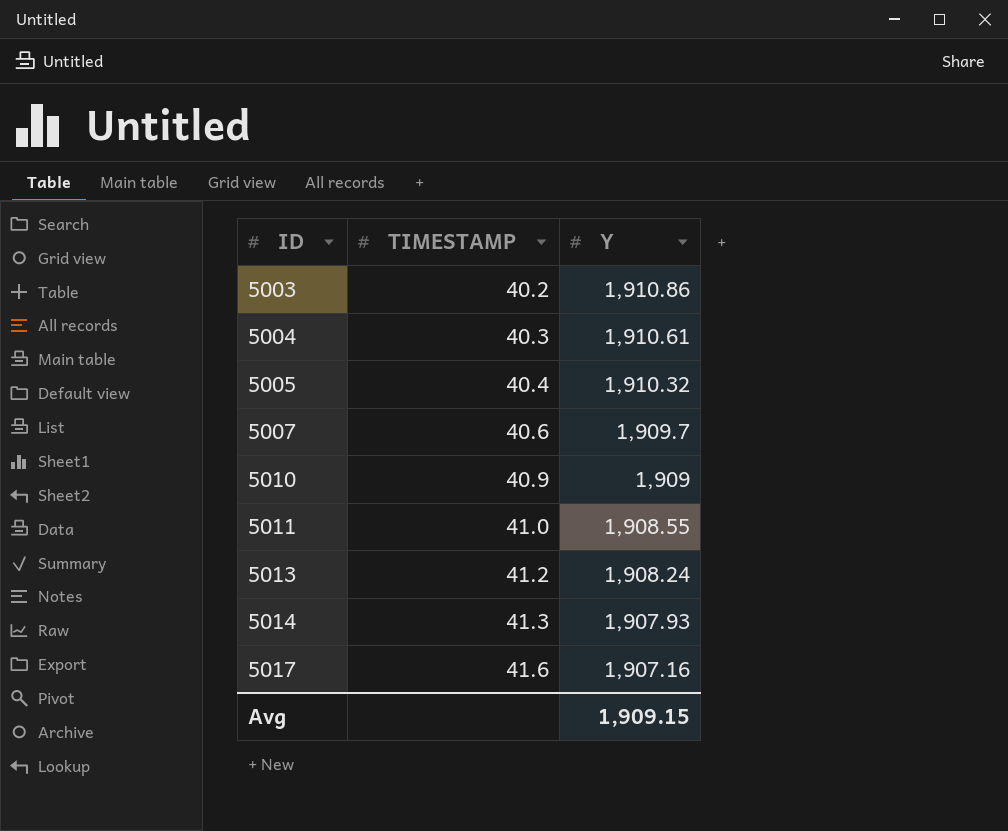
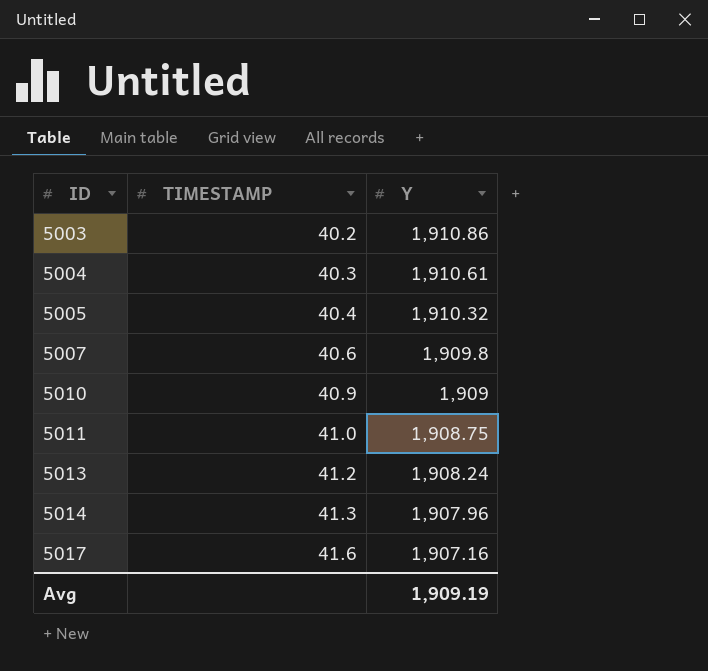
5007 | Y: 1,909.7 -> 1,909.8
5011 | Y: 1,908.55 -> 1,908.75
5014 | Y: 1,907.93 -> 1,907.96
Avg | Y: 1,909.15 -> 1,909.19

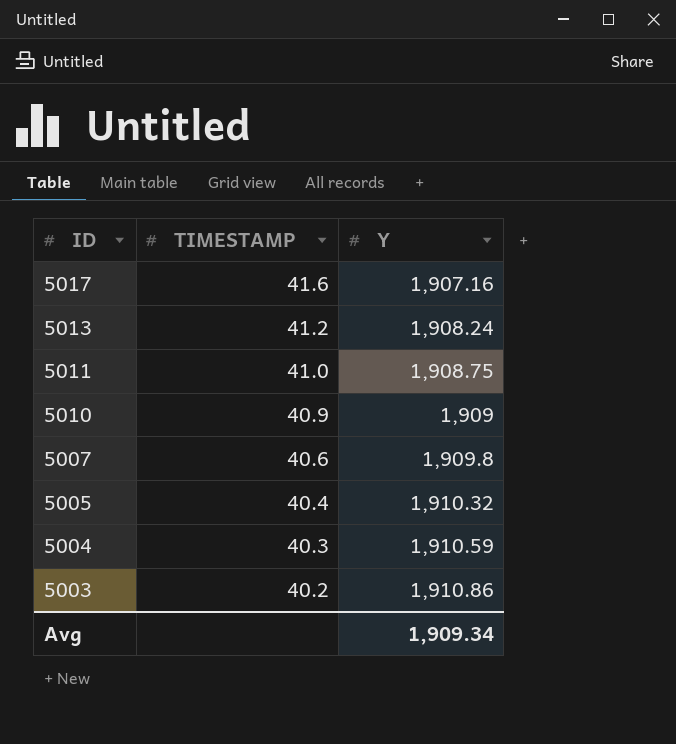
row order: ID ascending -> ID descending
row 5014: 41.3 | 1,907.96 -> none
5004 | Y: 1,910.61 -> 1,910.59
Avg | Y: 1,909.19 -> 1,909.34

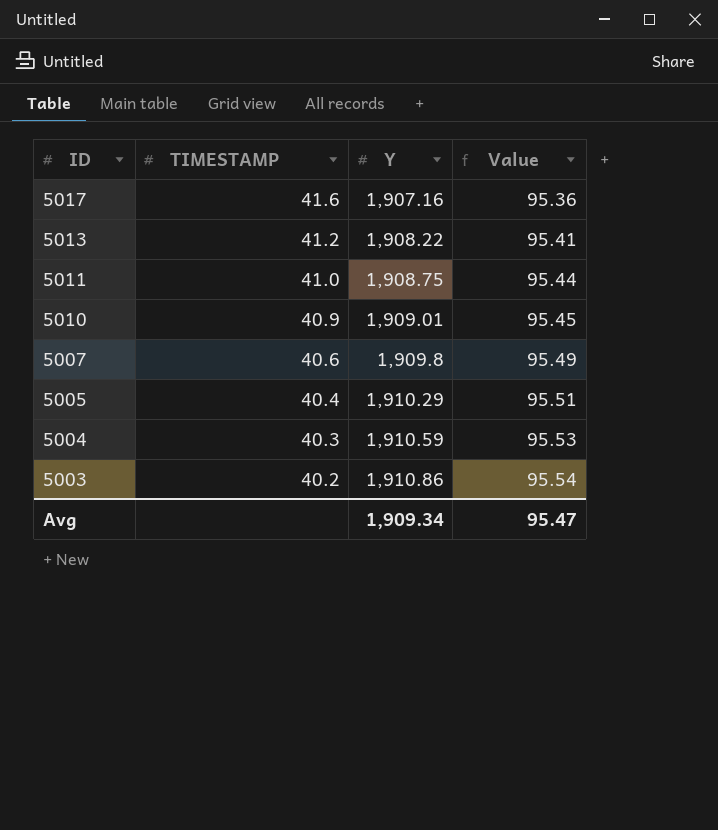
column Value | formula: none -> [Y] * 0.05
5013 | Y: 1,908.24 -> 1,908.22
5010 | Y: 1,909 -> 1,909.01
5005 | Y: 1,910.32 -> 1,910.29

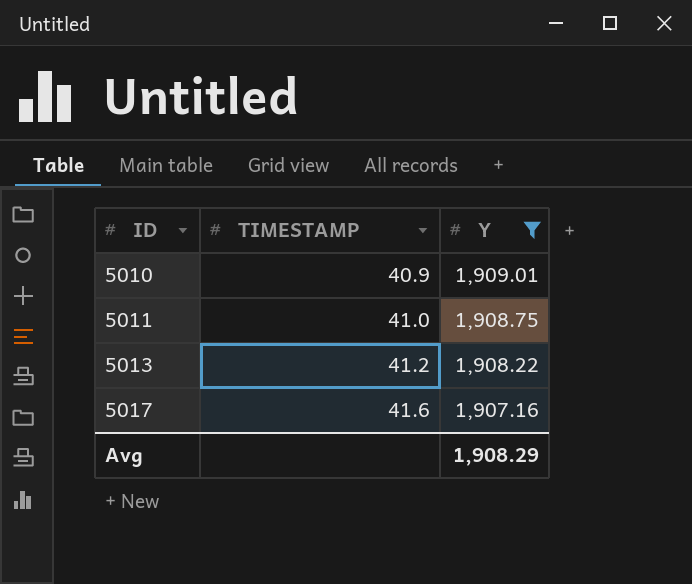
filter: none -> Y <= 1,909.01
row order: ID descending -> ID ascending
column Value | formula: [Y] * 0.05 -> none
Avg | Y: 1,909.34 -> 1,908.29

